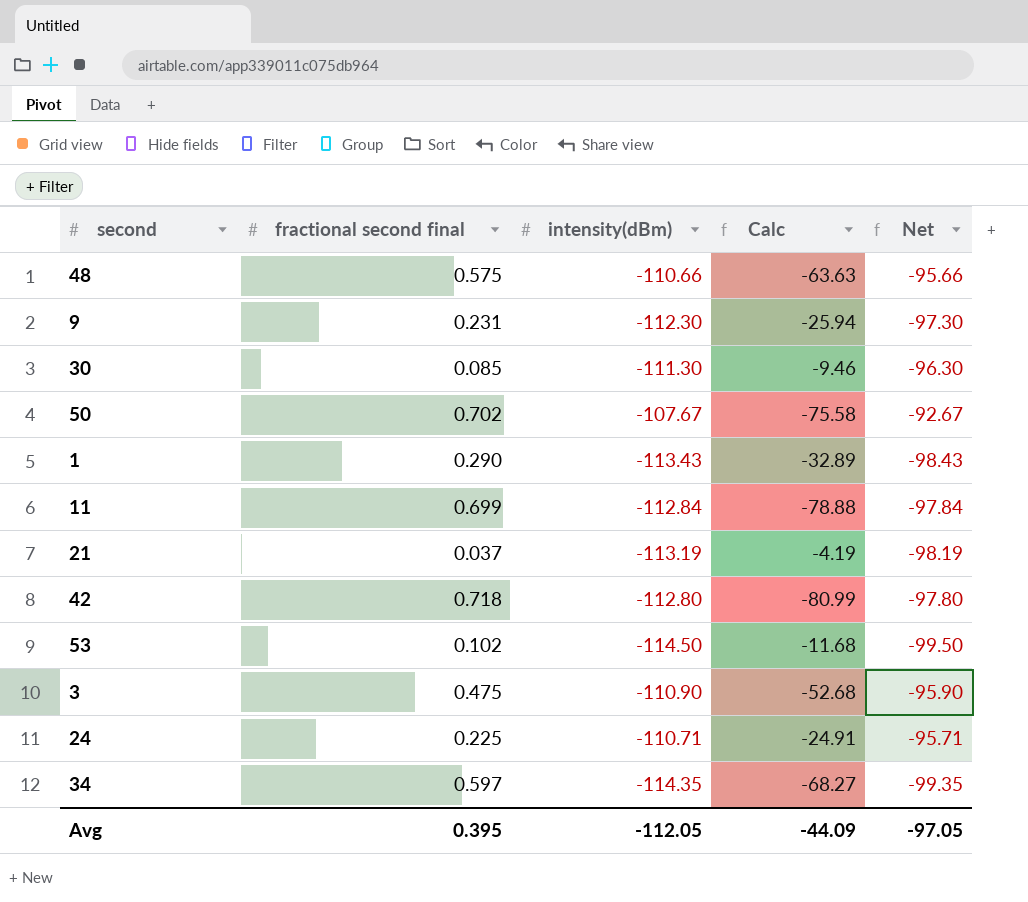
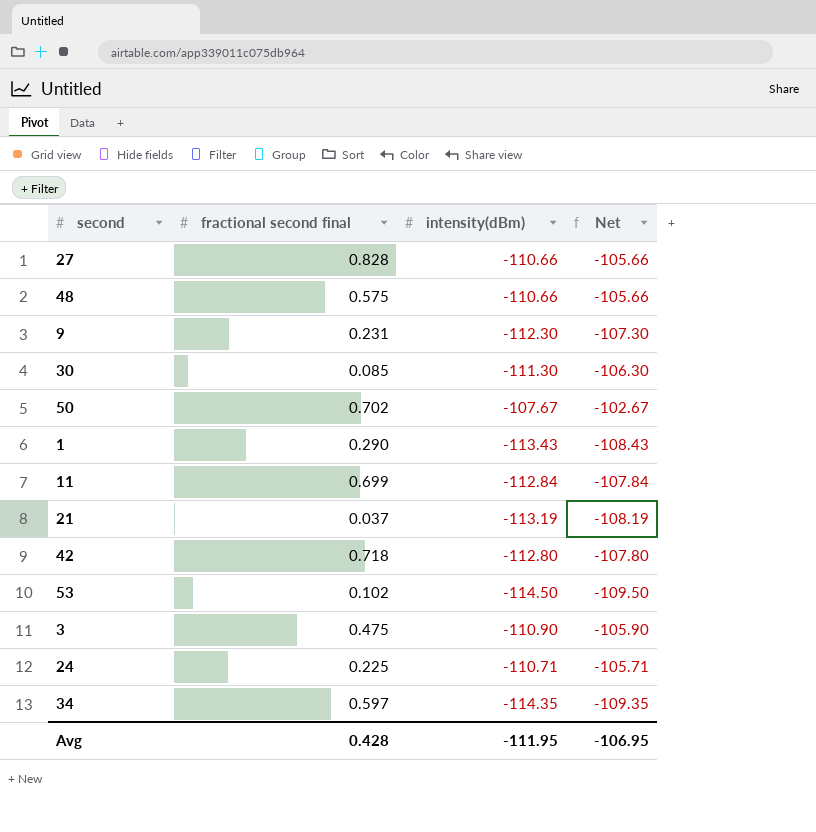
column Calc | formula: [fractional second final] * [intensity(dBm)] -> none
column Net | formula: [intensity(dBm)] + 15 -> [intensity(dBm)] + 5
row 27: none -> 0.828 | -110.66 | -105.66
Avg | fractional second final: 0.395 -> 0.428
Avg | intensity(dBm): -112.05 -> -111.95
Avg | Net: -97.05 -> -106.95

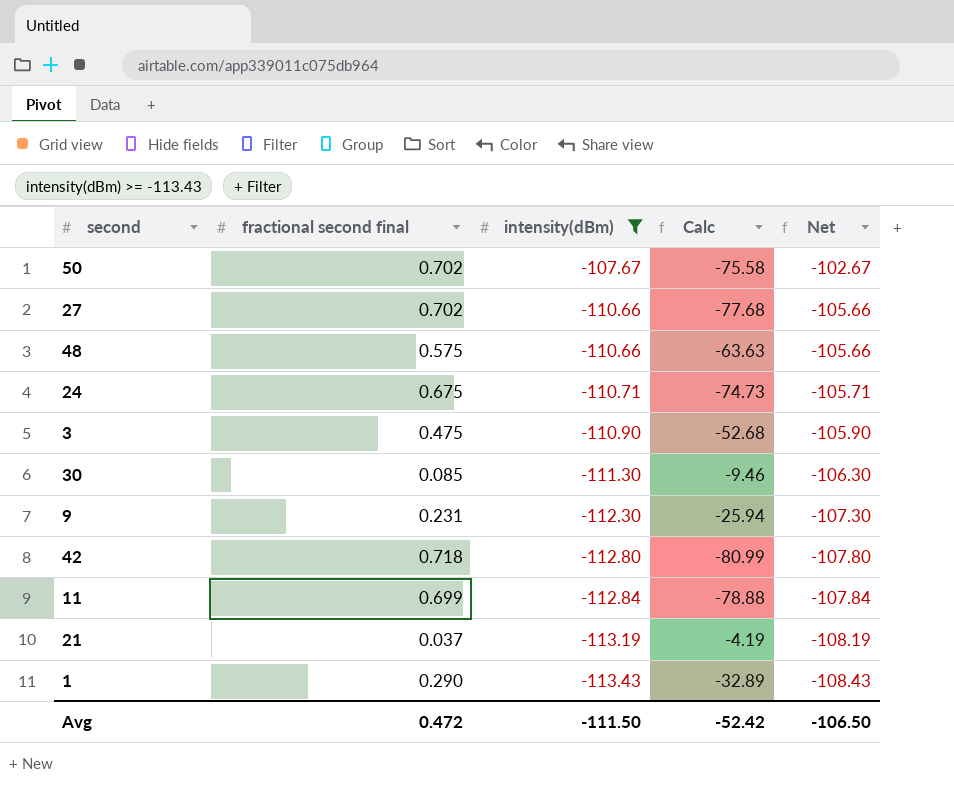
filter: none -> intensity(dBm) >= -113.43
row order: none -> intensity(dBm) descending
column Calc | formula: none -> [fractional second final] * [intensity(dBm)]
27 | fractional second final: 0.828 -> 0.702
24 | fractional second final: 0.225 -> 0.675
Avg | fractional second final: 0.428 -> 0.472
Avg | intensity(dBm): -111.95 -> -111.50
Avg | Net: -106.95 -> -106.50

